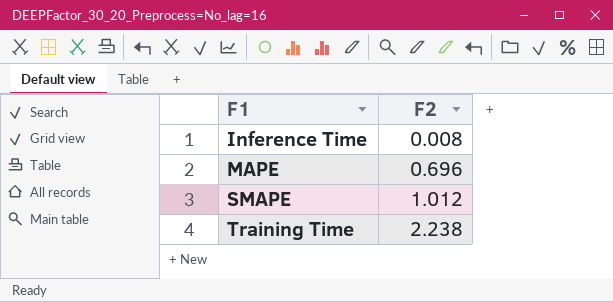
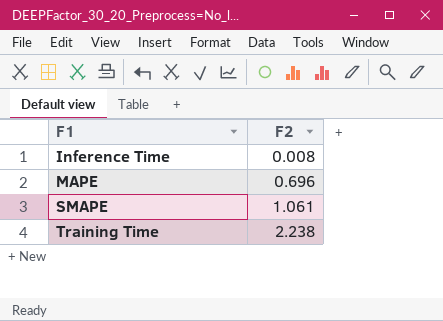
SMAPE | F2: 1.012 -> 1.061

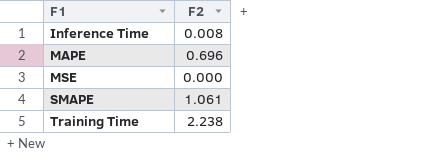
row MSE: none -> 0.000

